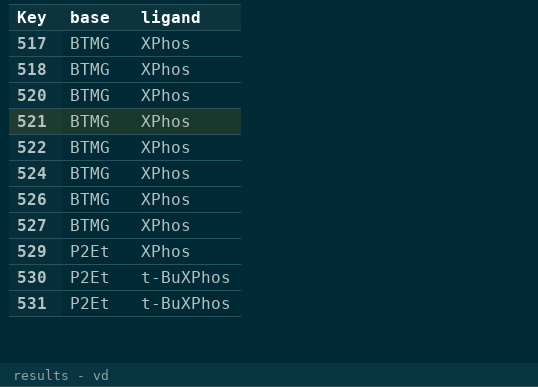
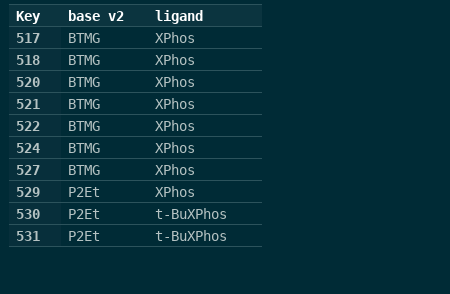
column name: base -> base v2
row 526: BTMG | XPhos -> none

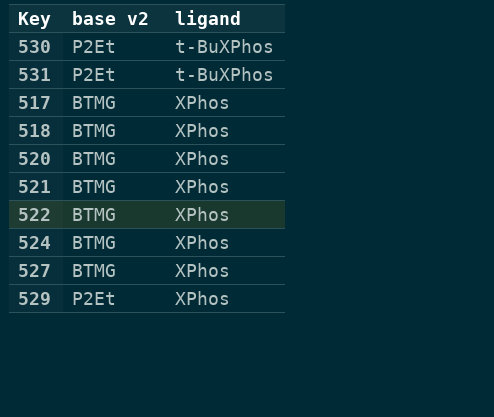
row order: Key ascending -> ligand ascending

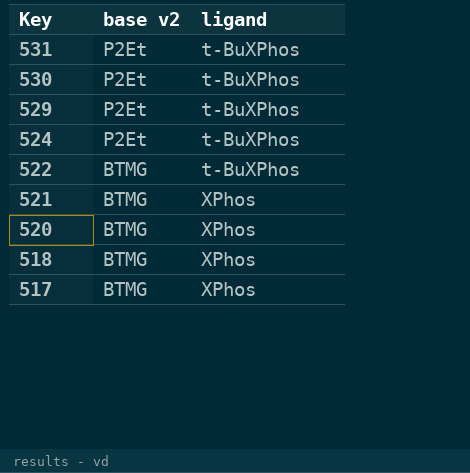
row order: ligand ascending -> Key descending
row 527: BTMG | XPhos -> none
529 | ligand: XPhos -> t-BuXPhos
524 | base v2: BTMG -> P2Et
524 | ligand: XPhos -> t-BuXPhos
522 | ligand: XPhos -> t-BuXPhos

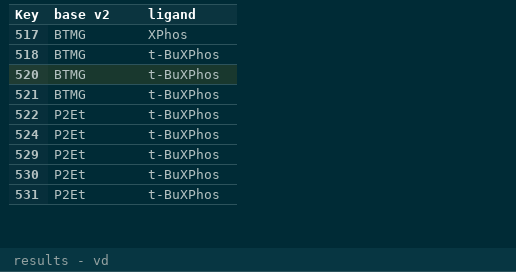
row order: Key descending -> Key ascending
518 | ligand: XPhos -> t-BuXPhos
520 | ligand: XPhos -> t-BuXPhos
521 | ligand: XPhos -> t-BuXPhos
522 | base v2: BTMG -> P2Et

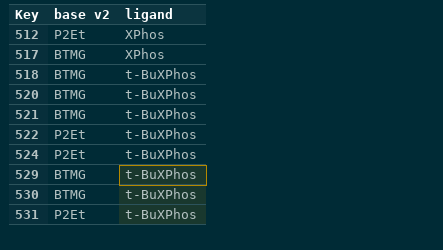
row 512: none -> P2Et | XPhos
529 | base v2: P2Et -> BTMG
530 | base v2: P2Et -> BTMG

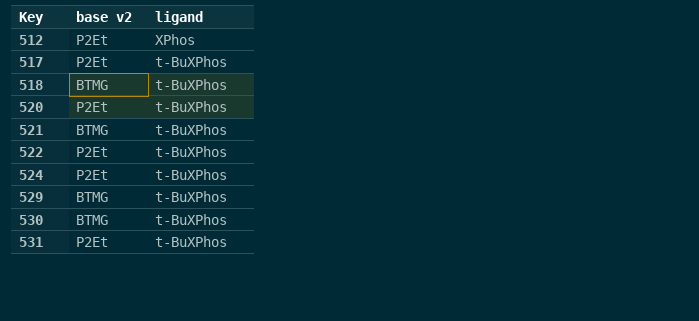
517 | base v2: BTMG -> P2Et
517 | ligand: XPhos -> t-BuXPhos
520 | base v2: BTMG -> P2Et

